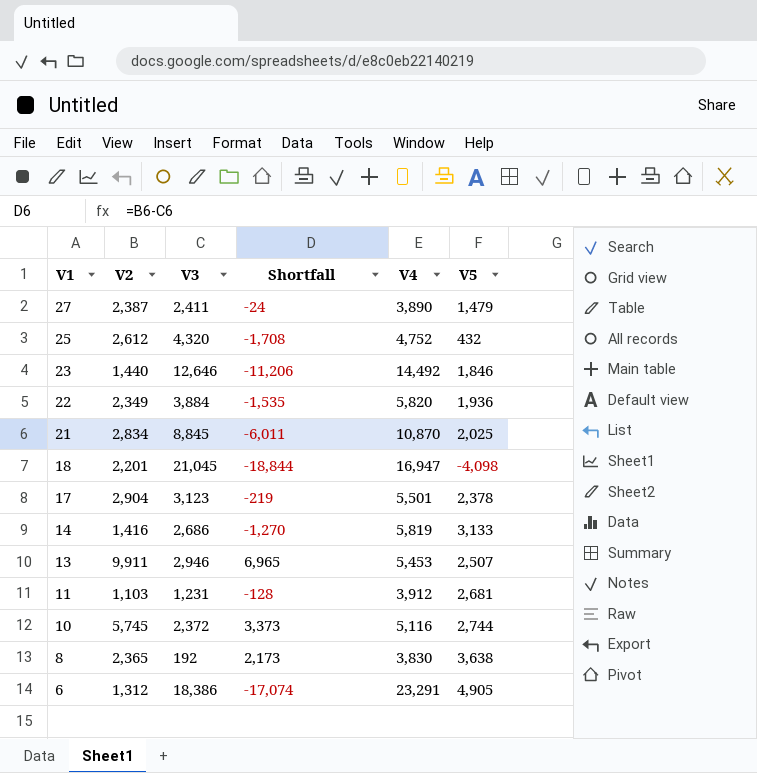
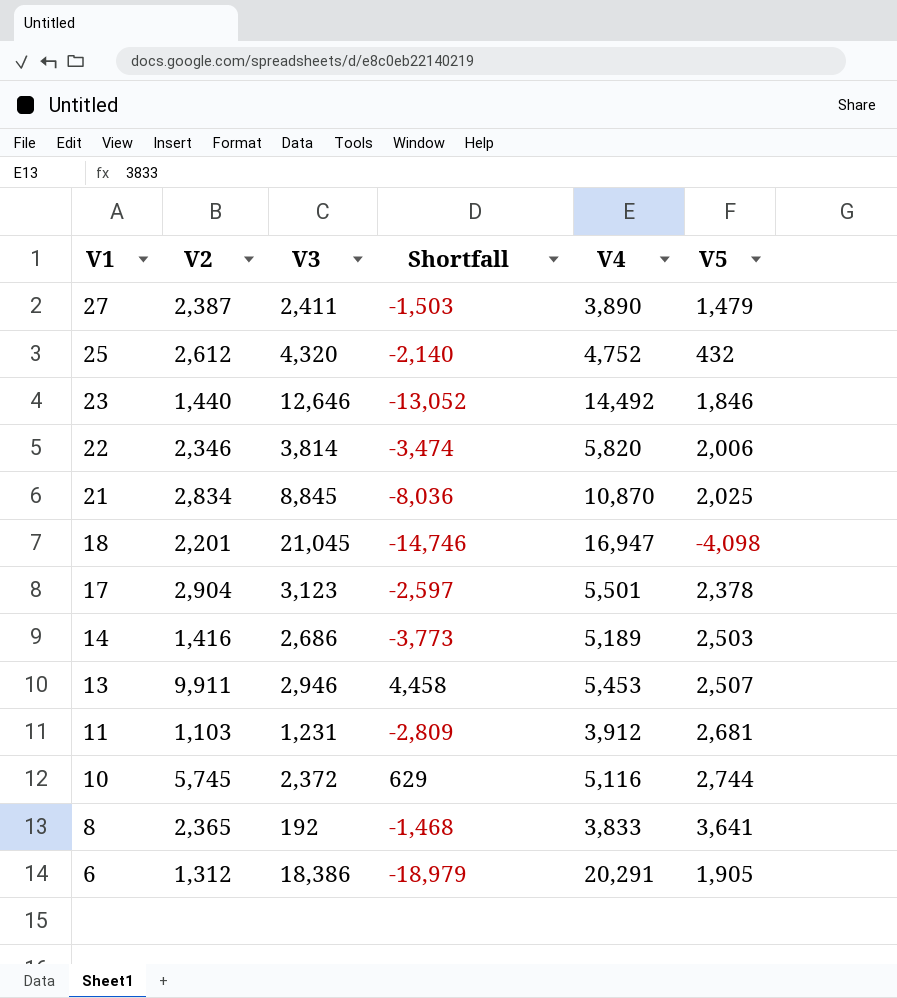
column Shortfall | formula: [V2] - [V3] -> [V2] - [V4]
22 | V2: 2,349 -> 2,346
22 | V3: 3,884 -> 3,814
22 | V5: 1,936 -> 2,006
14 | V4: 5,819 -> 5,189
14 | V5: 3,133 -> 2,503
8 | V4: 3,830 -> 3,833
8 | V5: 3,638 -> 3,641
6 | V4: 23,291 -> 20,291
6 | V5: 4,905 -> 1,905

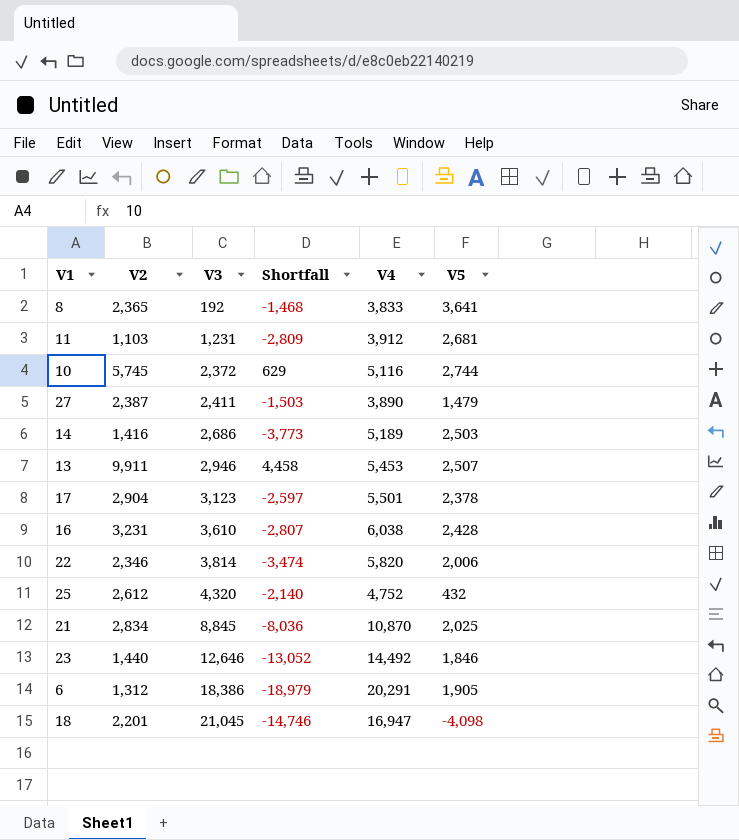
row order: V1 descending -> V3 ascending
row 16: none -> 3,231 | 3,610 | -2,807 | 6,038 | 2,428

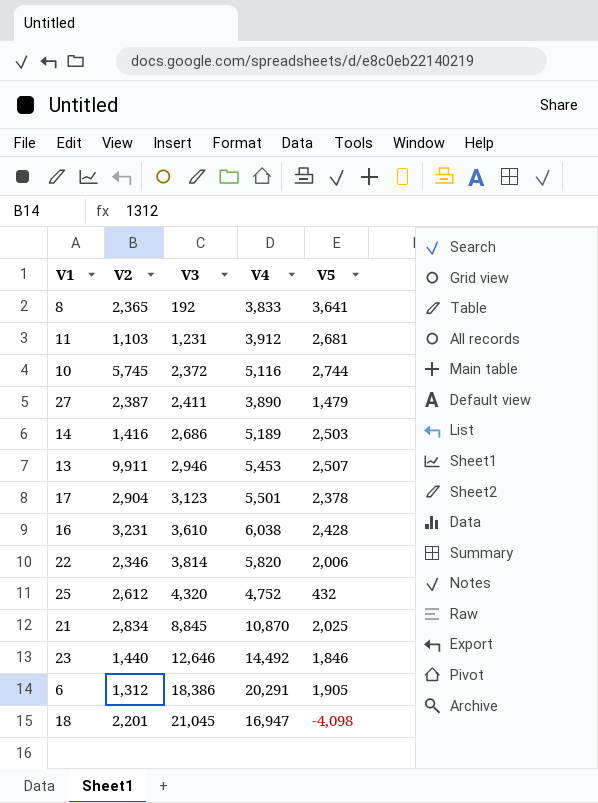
column Shortfall | formula: [V2] - [V4] -> none

